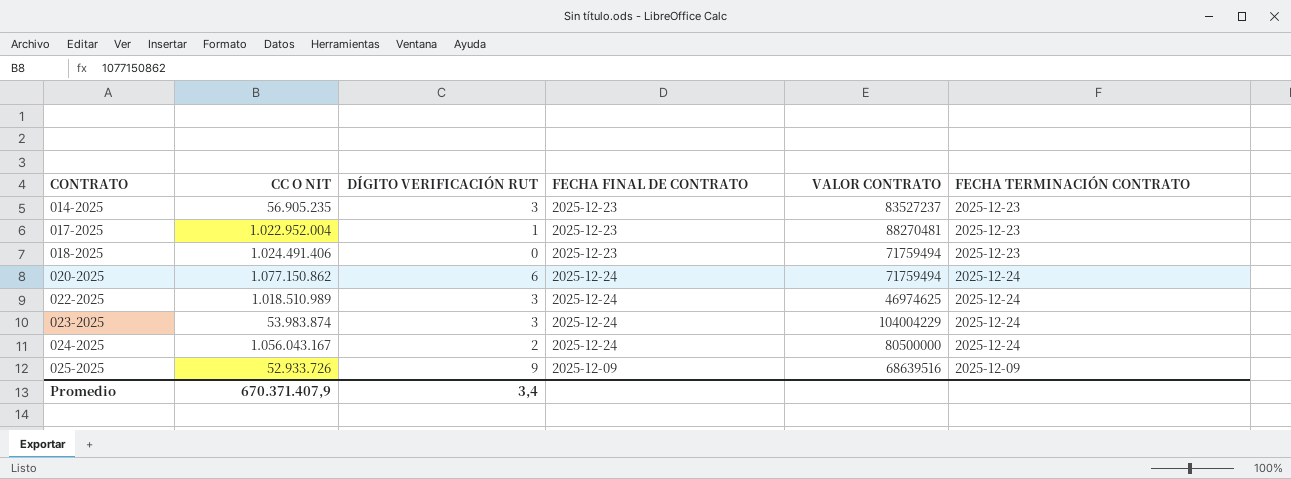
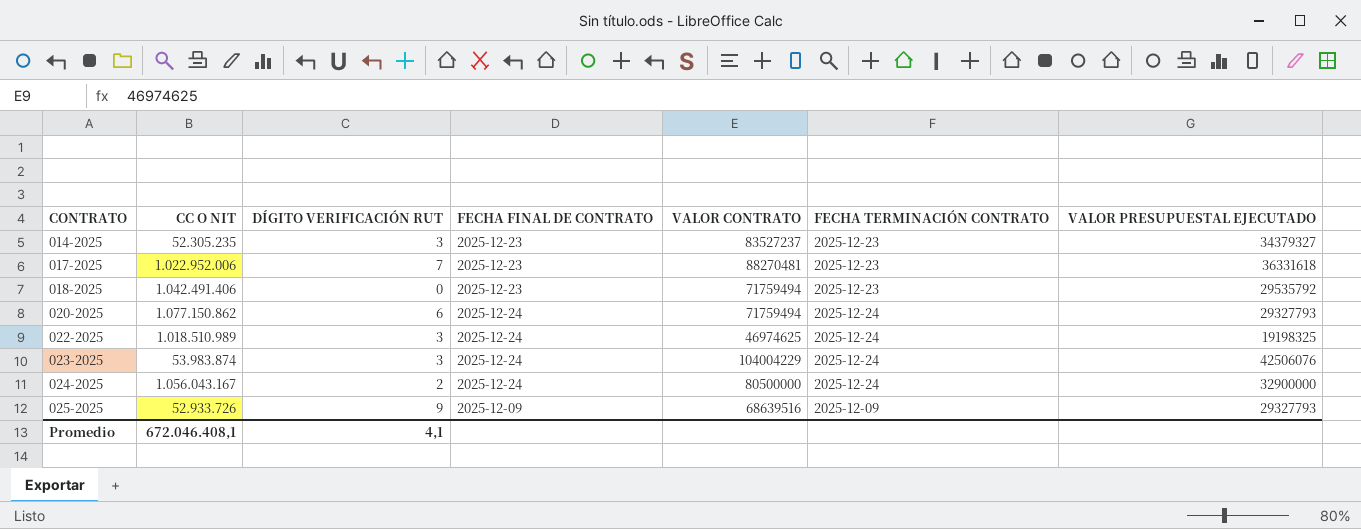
column VALOR PRESUPUESTAL EJECUTADO | position: none -> 7
014-2025 | CC O NIT: 56.905.235 -> 52.305.235
017-2025 | CC O NIT: 1.022.952.004 -> 1.022.952.006
017-2025 | DÍGITO VERIFICACIÓN RUT: 1 -> 7
018-2025 | CC O NIT: 1.024.491.406 -> 1.042.491.406
Promedio | CC O NIT: 670.371.407,9 -> 672.046.408,1
Promedio | DÍGITO VERIFICACIÓN RUT: 3,4 -> 4,1

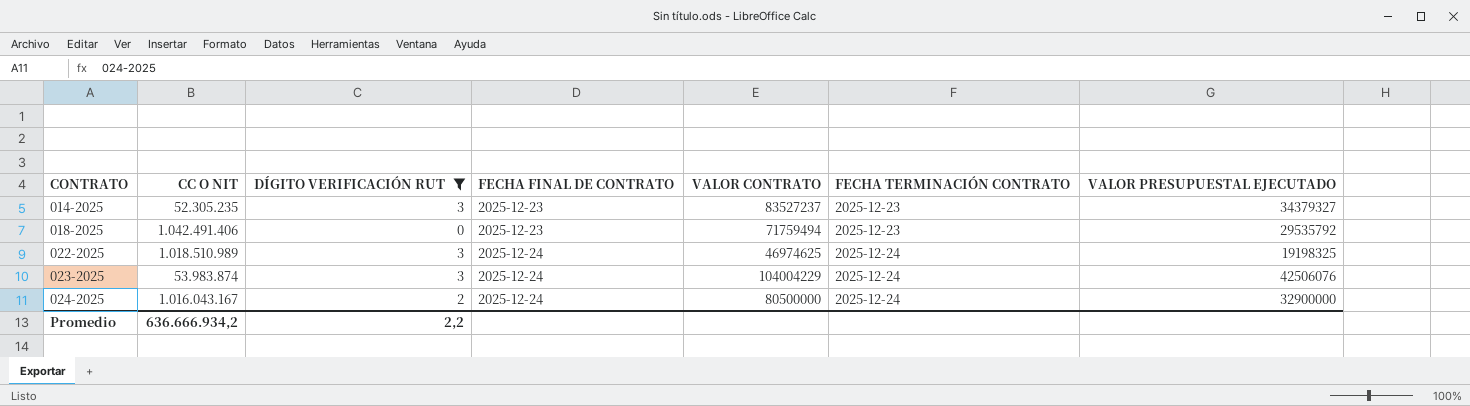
filter: none -> DÍGITO VERIFICACIÓN RUT <= 3
024-2025 | CC O NIT: 1.056.043.167 -> 1.016.043.167
Promedio | CC O NIT: 672.046.408,1 -> 636.666.934,2
Promedio | DÍGITO VERIFICACIÓN RUT: 4,1 -> 2,2

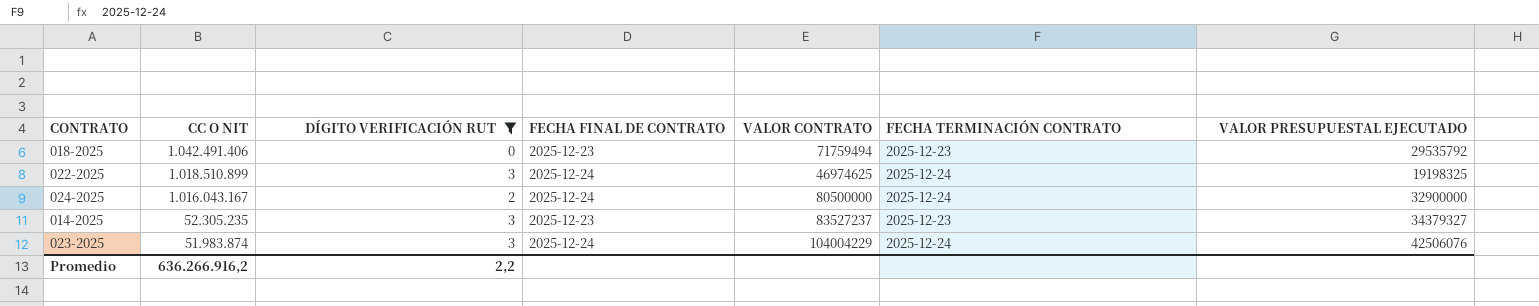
row order: CONTRATO ascending -> CC O NIT descending
022-2025 | CC O NIT: 1.018.510.989 -> 1.018.510.899
023-2025 | CC O NIT: 53.983.874 -> 51.983.874
Promedio | CC O NIT: 636.666.934,2 -> 636.266.916,2

